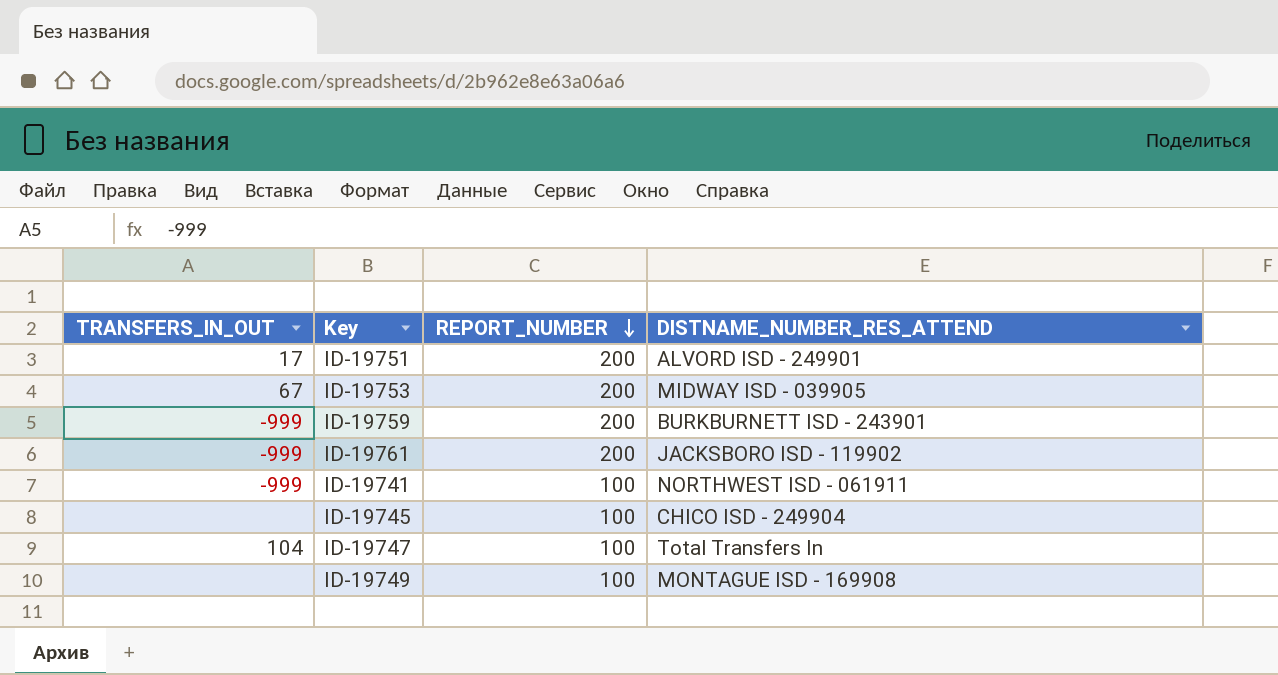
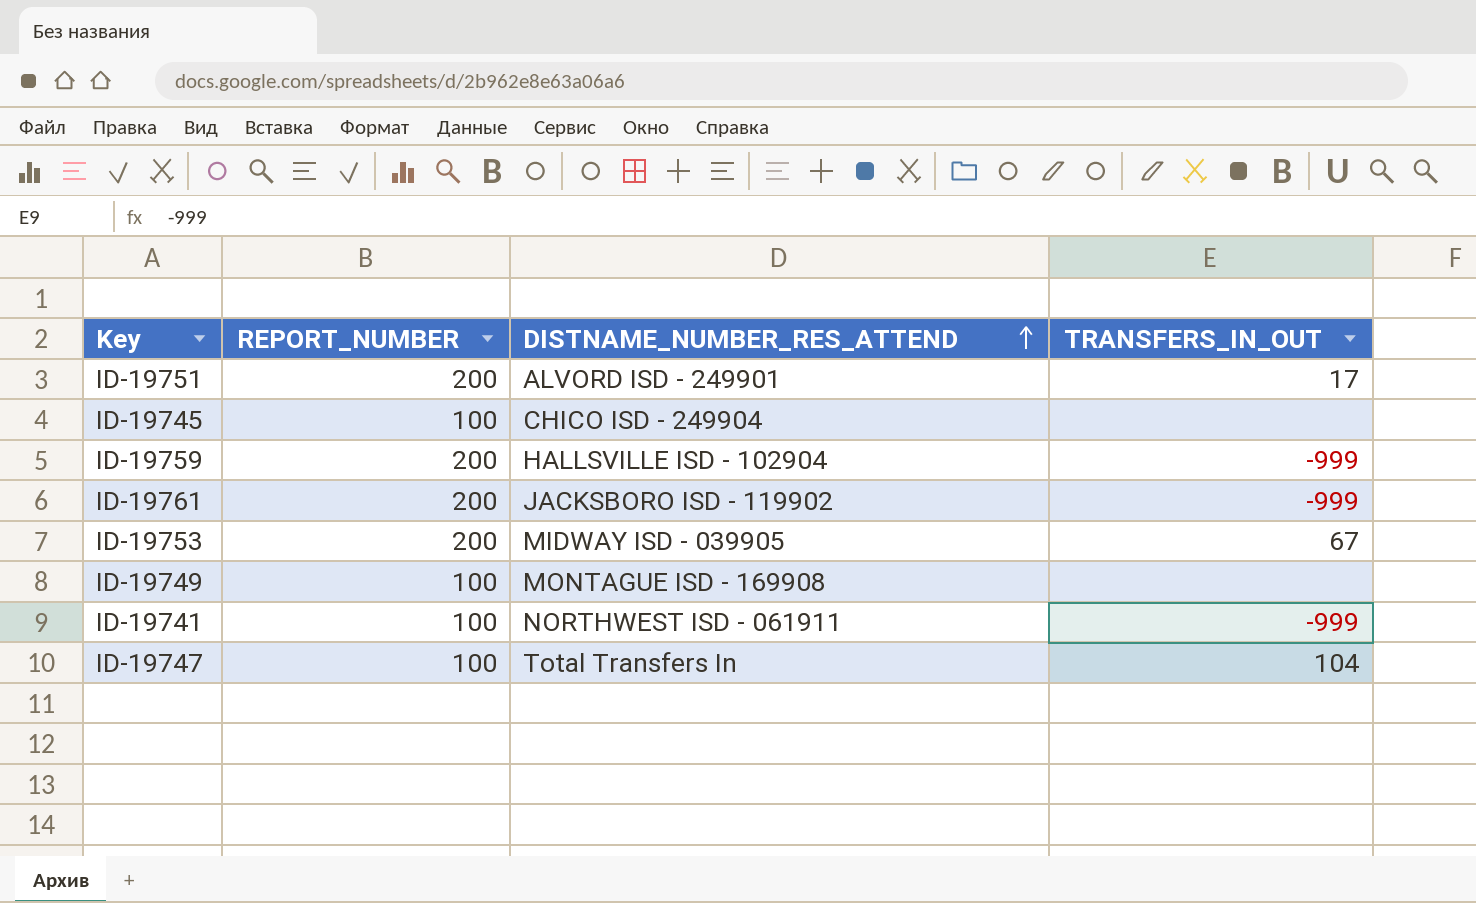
row order: REPORT_NUMBER descending -> DISTNAME_NUMBER_RES_ATTEND ascending
column TRANSFERS_IN_OUT | position: 1 -> 4
ID-19759 | DISTNAME_NUMBER_RES_ATTEND: BURKBURNETT ISD - 243901 -> HALLSVILLE ISD - 102904

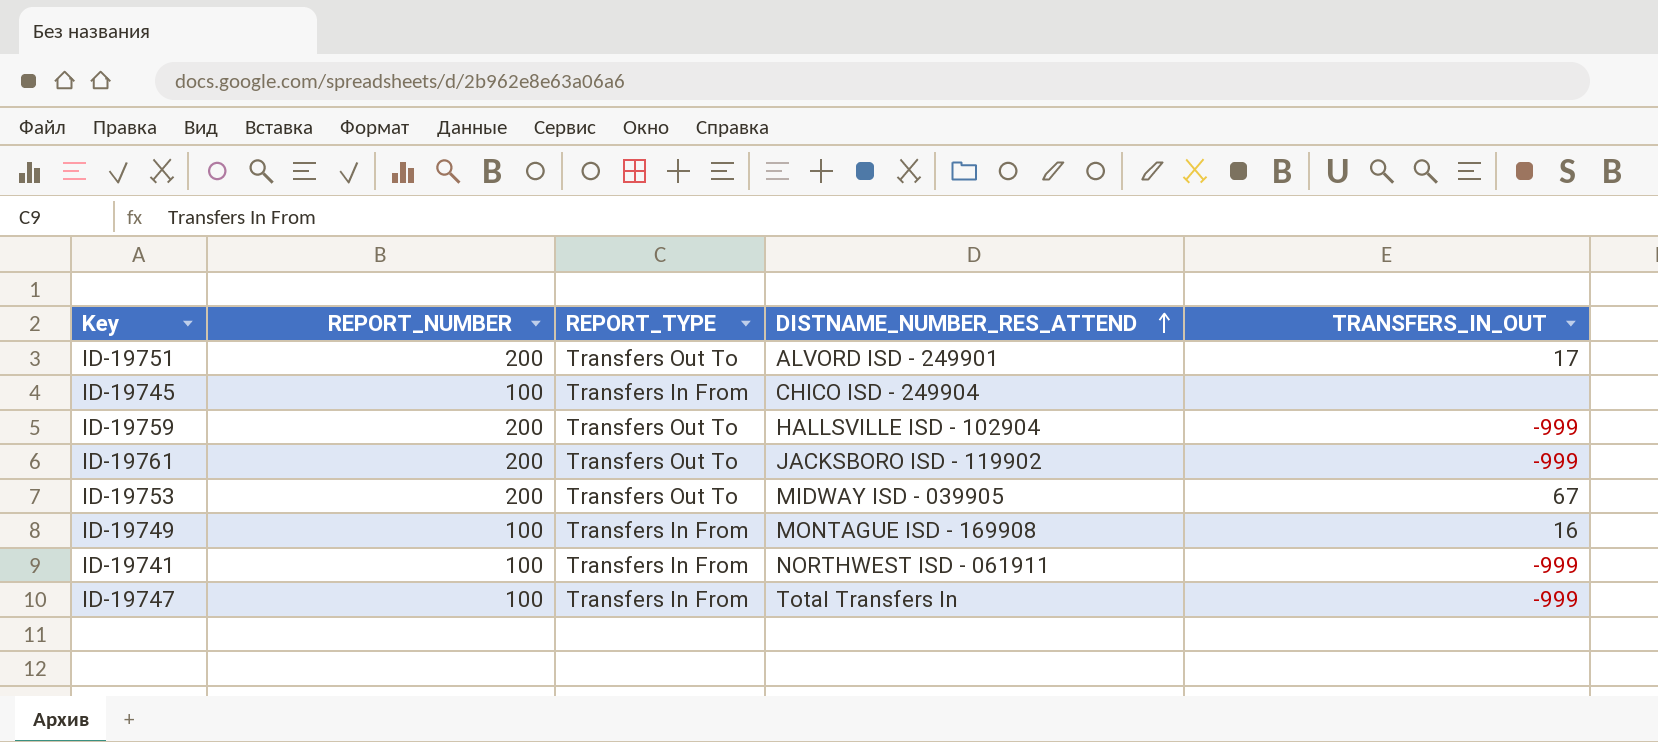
column REPORT_TYPE | position: none -> 3
ID-19749 | TRANSFERS_IN_OUT: none -> 16
ID-19747 | TRANSFERS_IN_OUT: 104 -> -999

